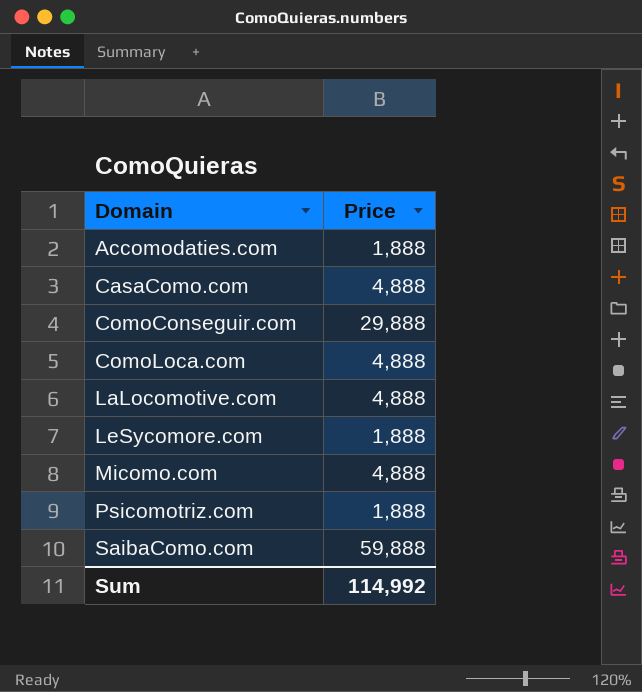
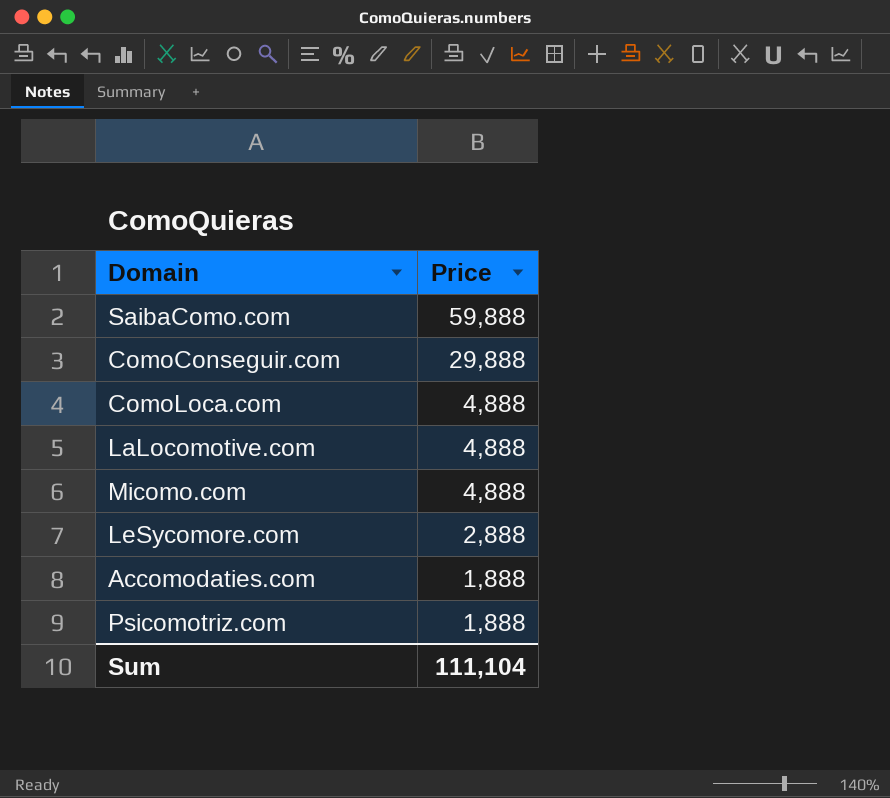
row order: Domain ascending -> Price descending
row CasaComo.com: 4,888 -> none
LeSycomore.com | Price: 1,888 -> 2,888
Sum | Price: 114,992 -> 111,104

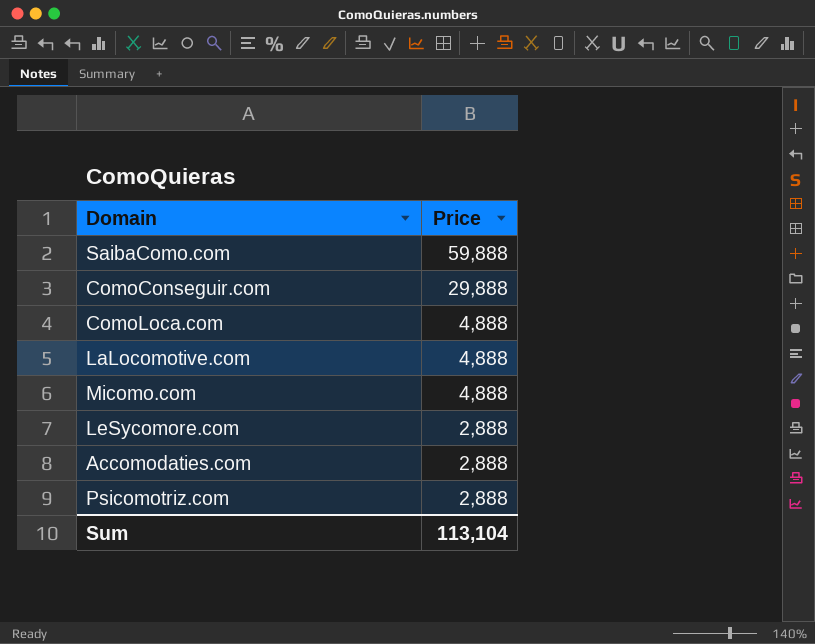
Accomodaties.com | Price: 1,888 -> 2,888
Psicomotriz.com | Price: 1,888 -> 2,888
Sum | Price: 111,104 -> 113,104

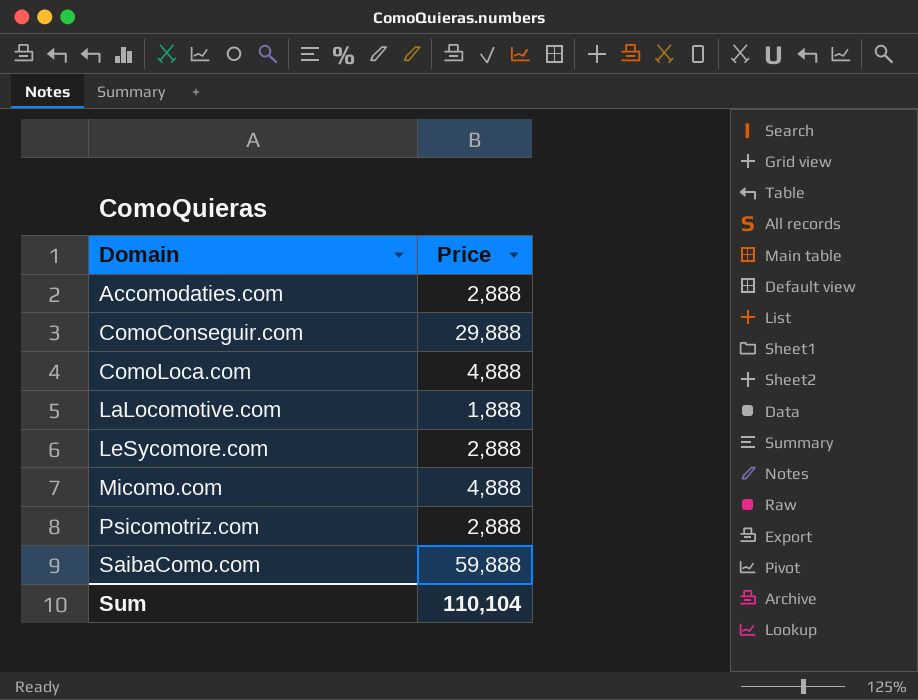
row order: Price descending -> Domain ascending
LaLocomotive.com | Price: 4,888 -> 1,888
Sum | Price: 113,104 -> 110,104

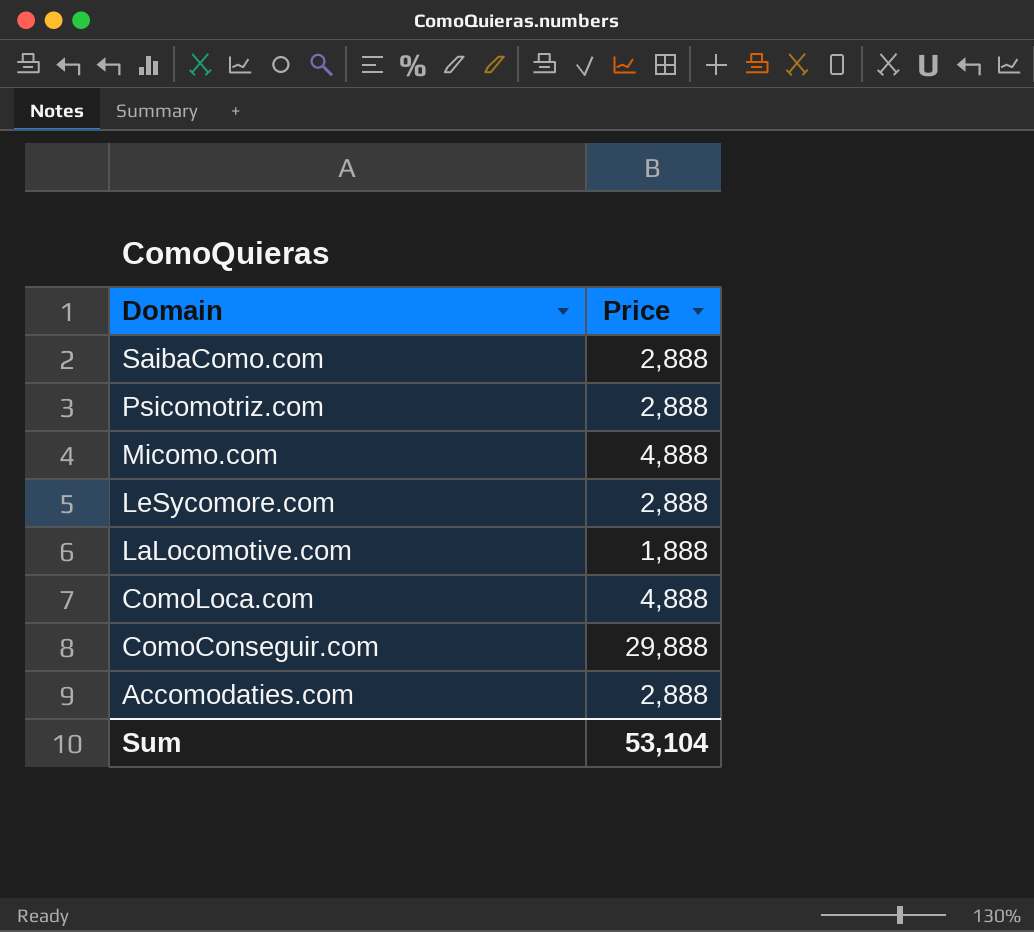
row order: Domain ascending -> Domain descending
SaibaComo.com | Price: 59,888 -> 2,888
Sum | Price: 110,104 -> 53,104

